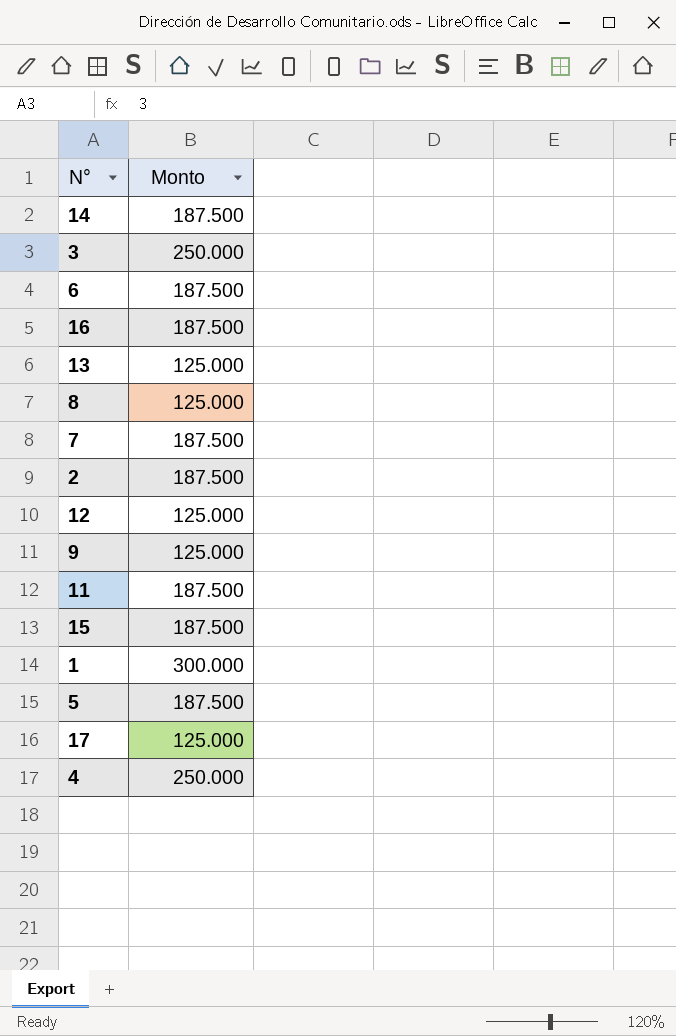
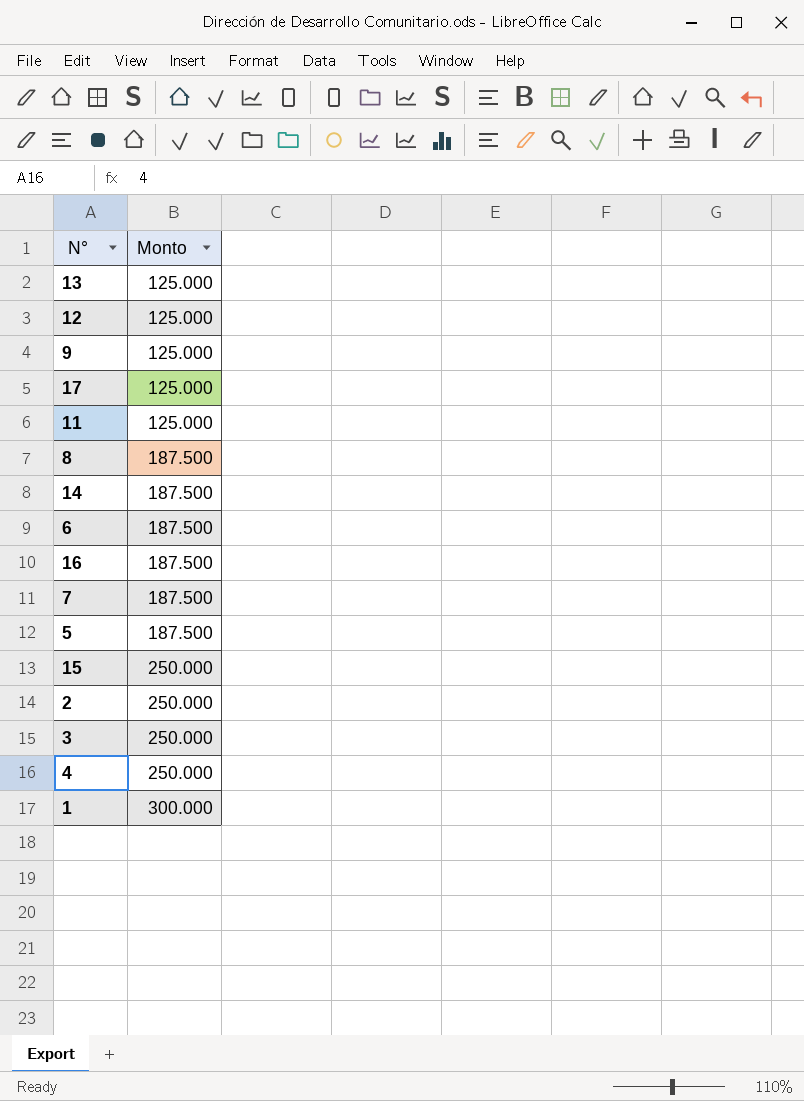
row order: none -> Monto ascending
11 | Monto: 187.500 -> 125.000
8 | Monto: 125.000 -> 187.500
15 | Monto: 187.500 -> 250.000
2 | Monto: 187.500 -> 250.000

